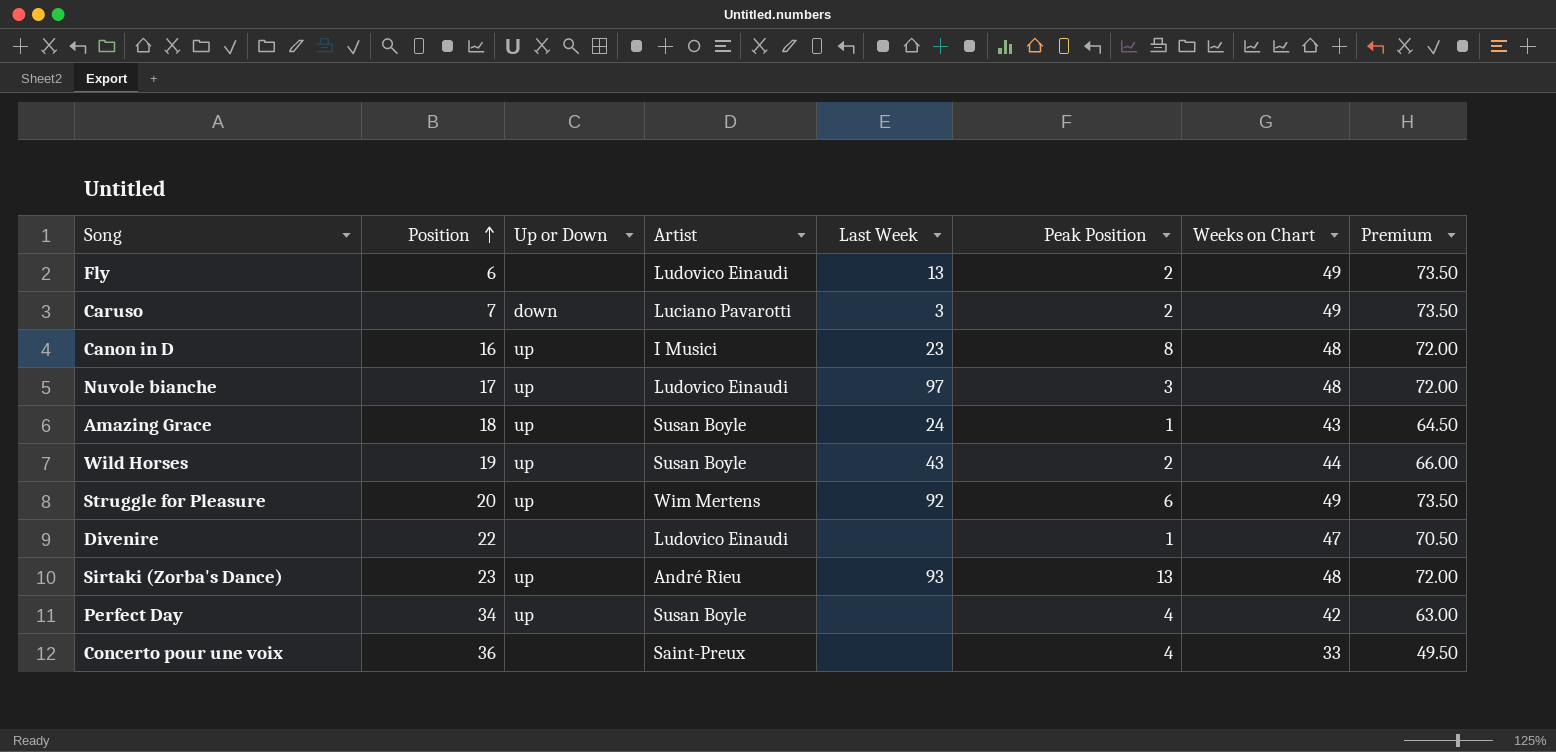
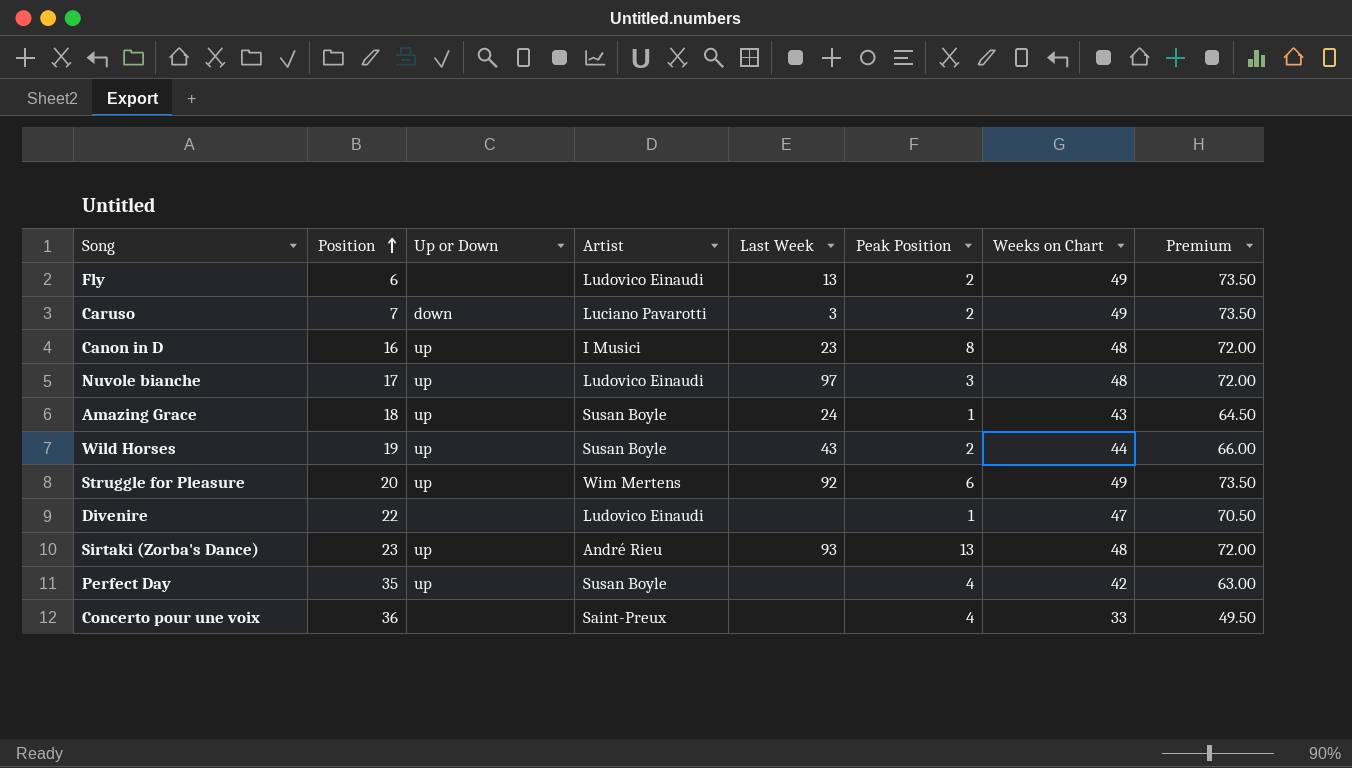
Perfect Day | Position: 34 -> 35

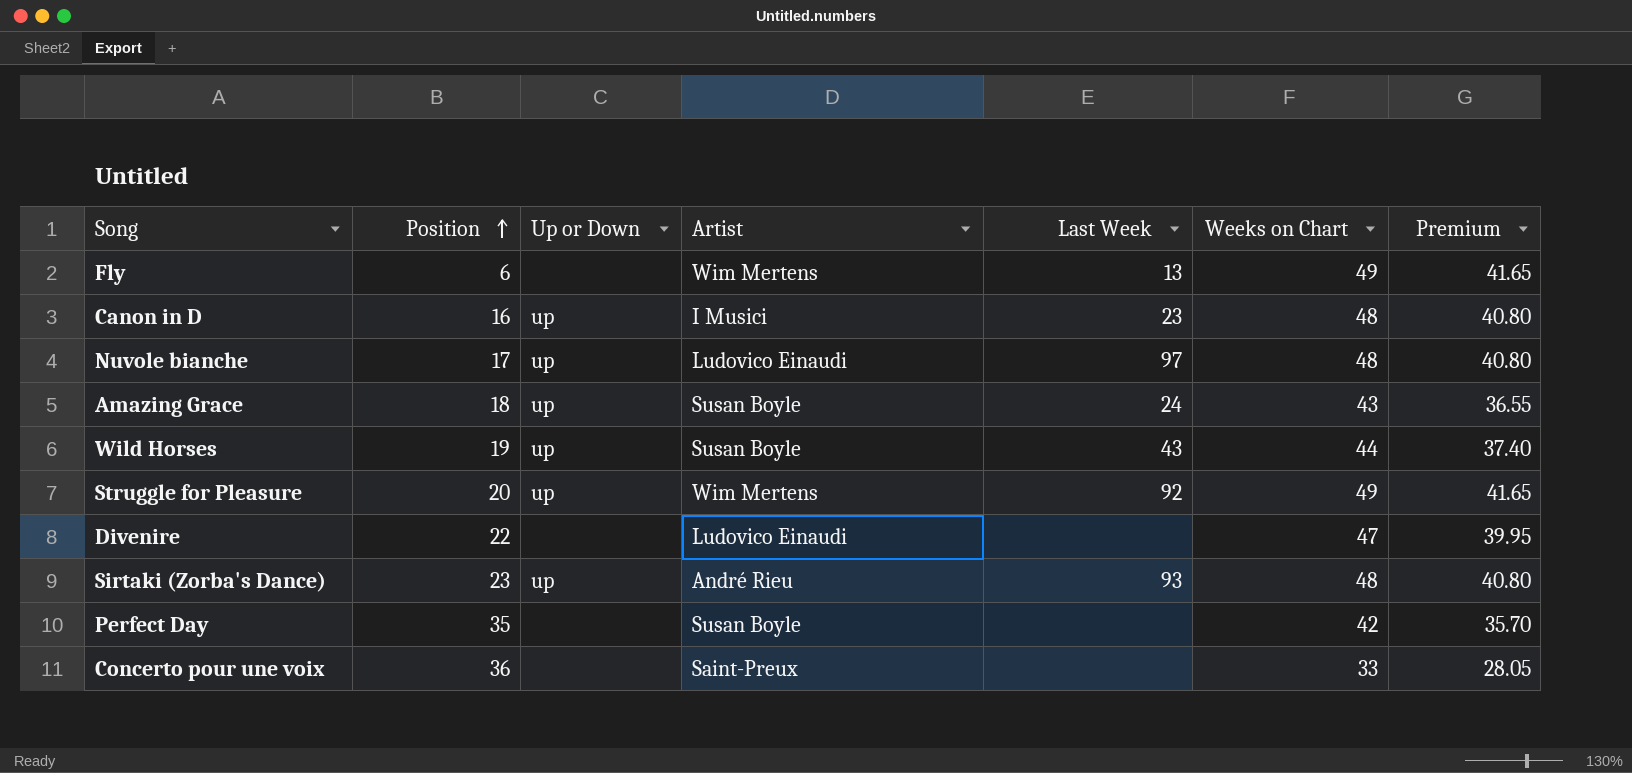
column Peak Position | position: 6 -> none
column Premium | formula: [Weeks on Chart] * 1.5 -> [Weeks on Chart] * 0.85
row Caruso: 7 | down | Luciano Pavarotti | 3 | 2 | 49 | 73.50 -> none
Fly | Artist: Ludovico Einaudi -> Wim Mertens
Perfect Day | Up or Down: up -> none

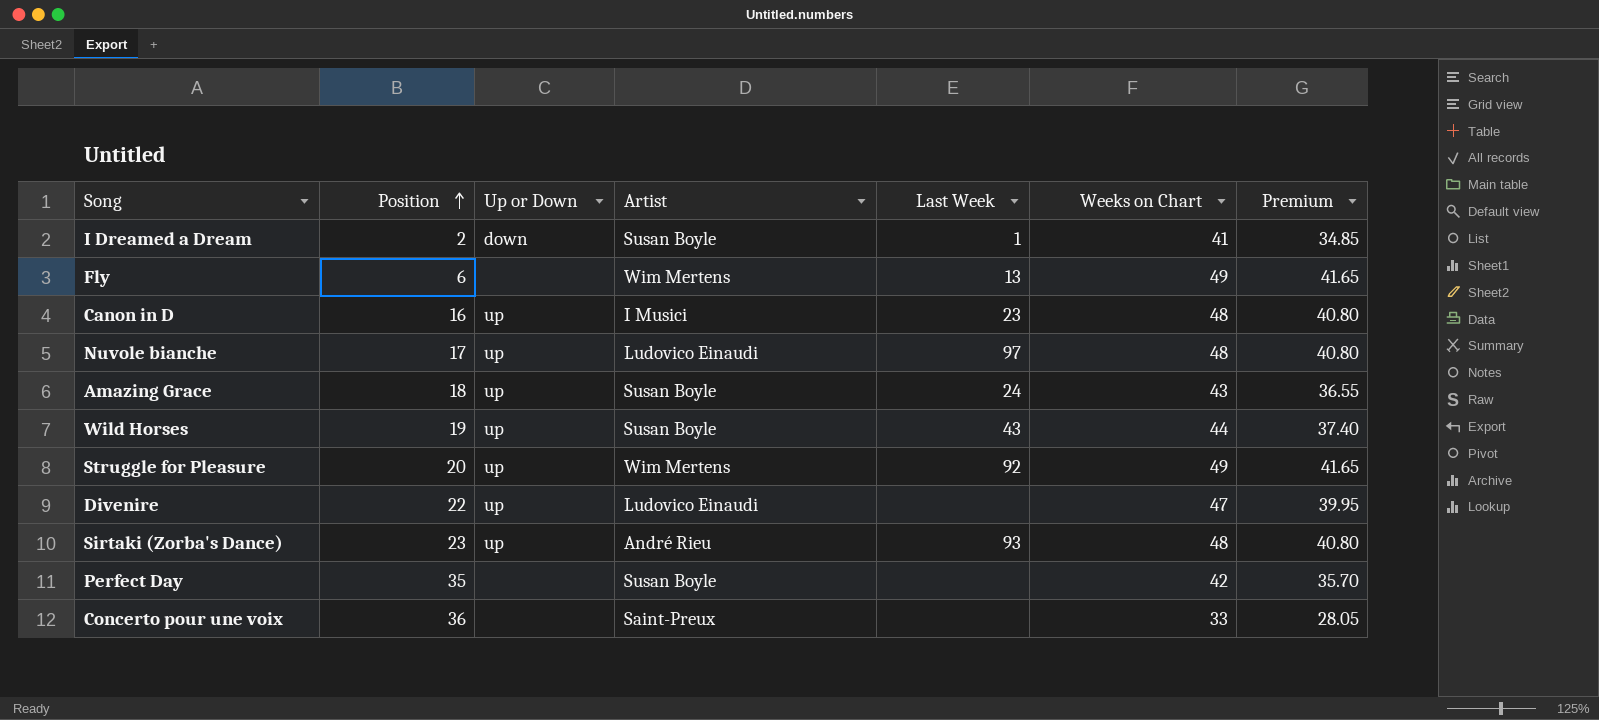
row I Dreamed a Dream: none -> 2 | down | Susan Boyle | 1 | 41 | 34.85
Divenire | Up or Down: none -> up

